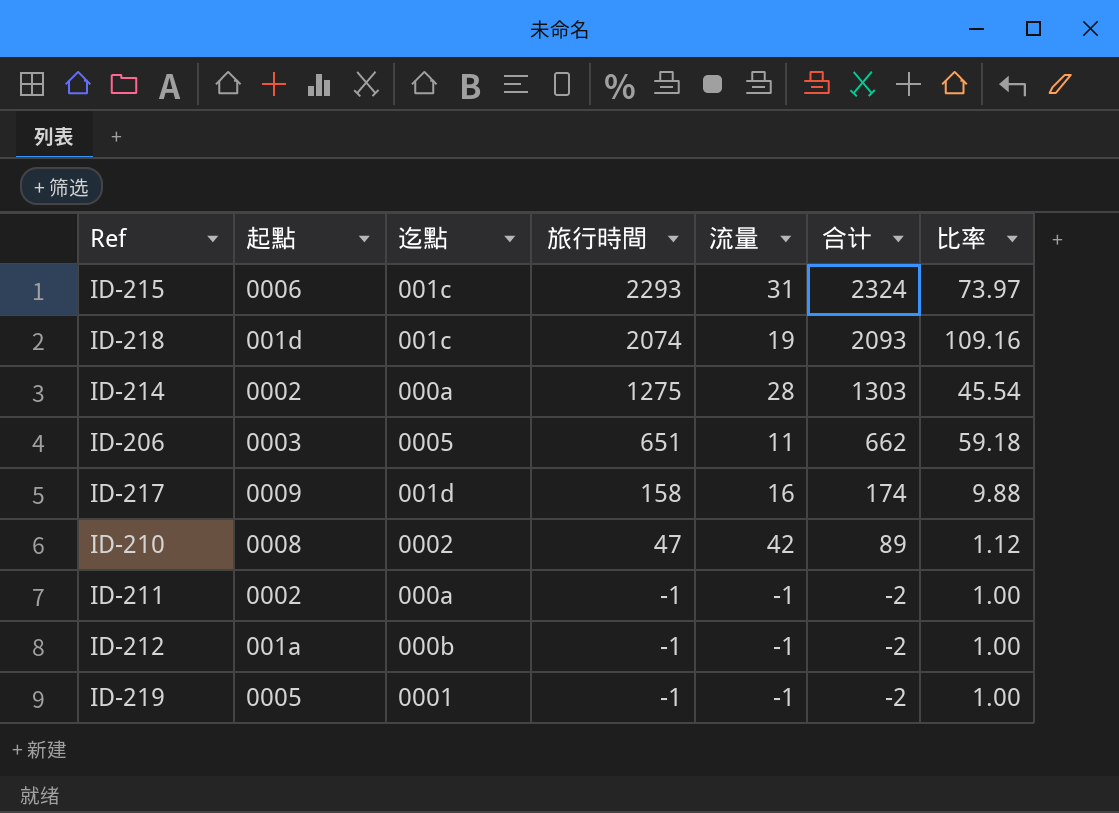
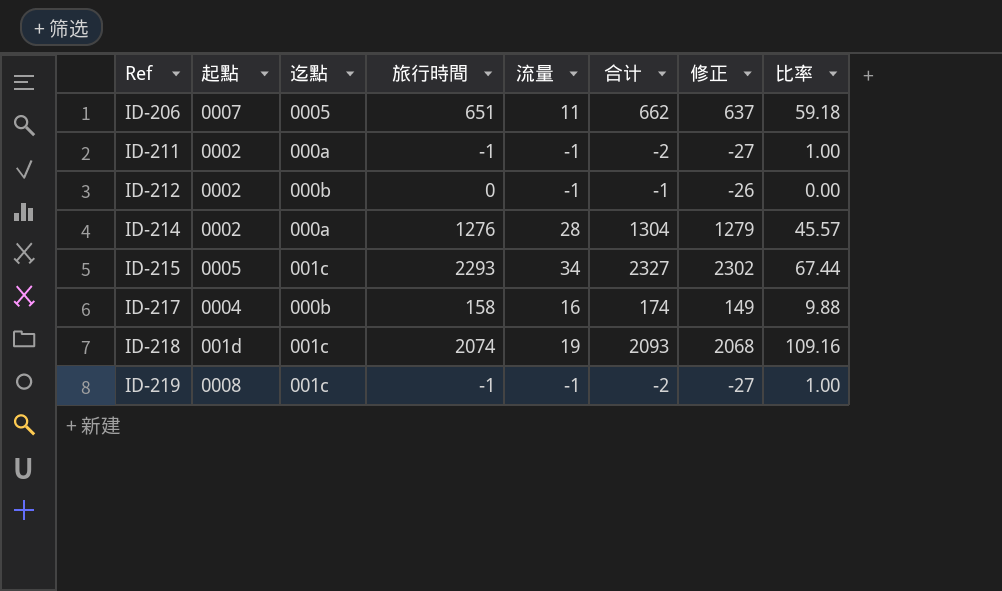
row order: 旅行時間 descending -> Ref ascending
column 修正 | formula: none -> [合计] - 25
row ID-210: 0008 | 0002 | 47 | 42 | 89 | 1.12 -> none
ID-206 | 起點: 0003 -> 0007
ID-212 | 起點: 001a -> 0002
ID-212 | 旅行時間: -1 -> 0
ID-212 | 合计: -2 -> -1
ID-212 | 比率: 1.00 -> 0.00
ID-214 | 旅行時間: 1275 -> 1276
ID-214 | 合计: 1303 -> 1304
ID-214 | 比率: 45.54 -> 45.57
ID-215 | 起點: 0006 -> 0005
ID-215 | 流量: 31 -> 34
ID-215 | 合计: 2324 -> 2327
ID-215 | 比率: 73.97 -> 67.44
ID-217 | 起點: 0009 -> 0004
ID-217 | 迄點: 001d -> 000b
ID-219 | 起點: 0005 -> 0008
ID-219 | 迄點: 0001 -> 001c

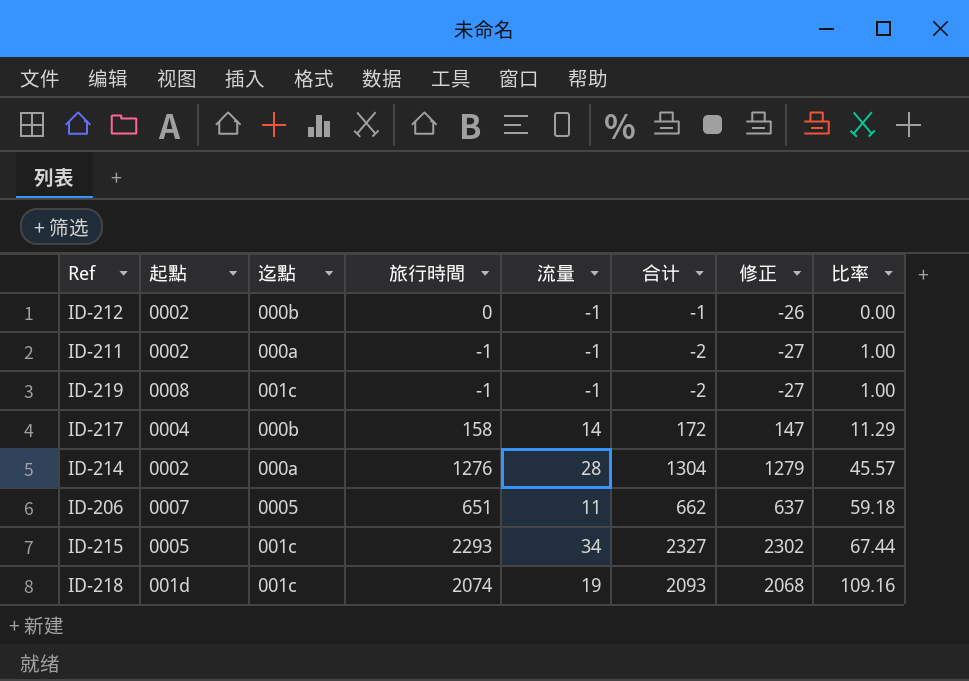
row order: Ref ascending -> 比率 ascending
ID-217 | 流量: 16 -> 14
ID-217 | 合计: 174 -> 172
ID-217 | 修正: 149 -> 147
ID-217 | 比率: 9.88 -> 11.29

